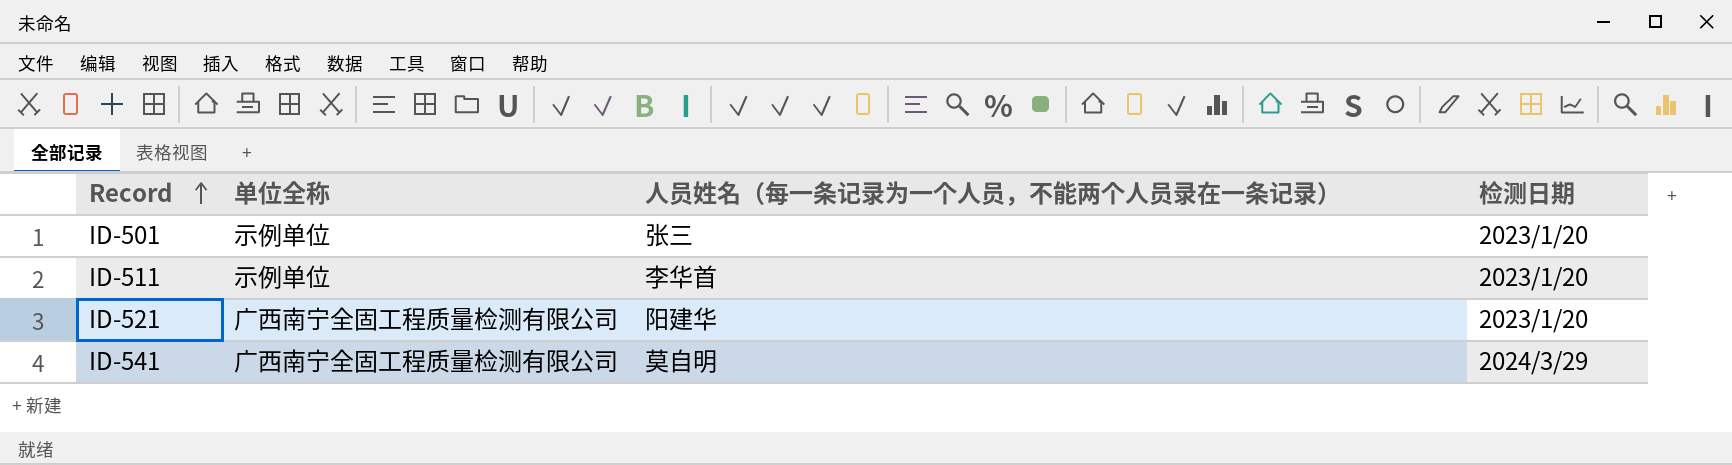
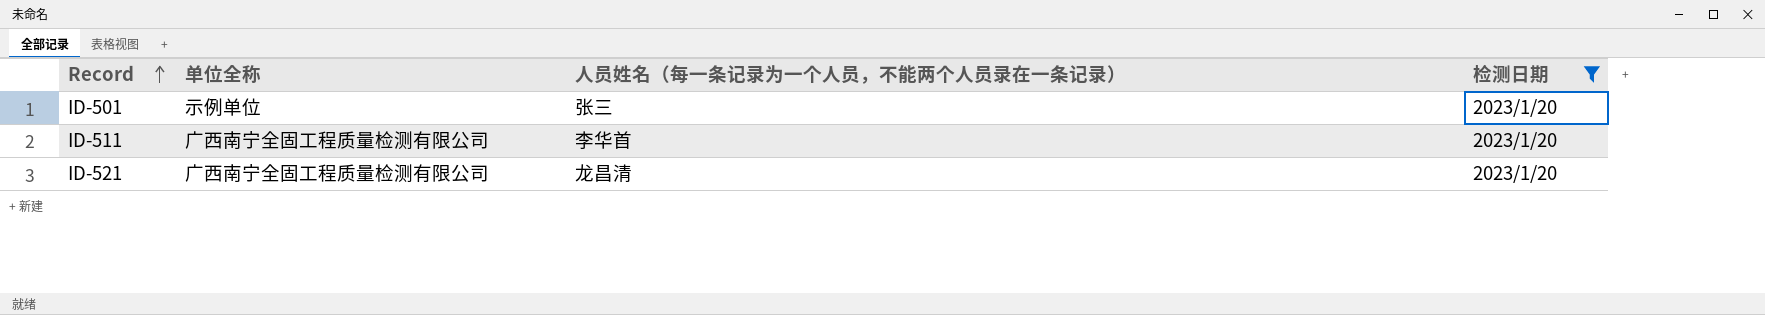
filter: none -> 检测日期 = 2023/1/20
ID-511 | 单位全称: 示例单位 -> 广西南宁全固工程质量检测有限公司
ID-521 | 人员姓名（每一条记录为一个人员，不能两个人员录在一条记录）: 阳建华 -> 龙昌清

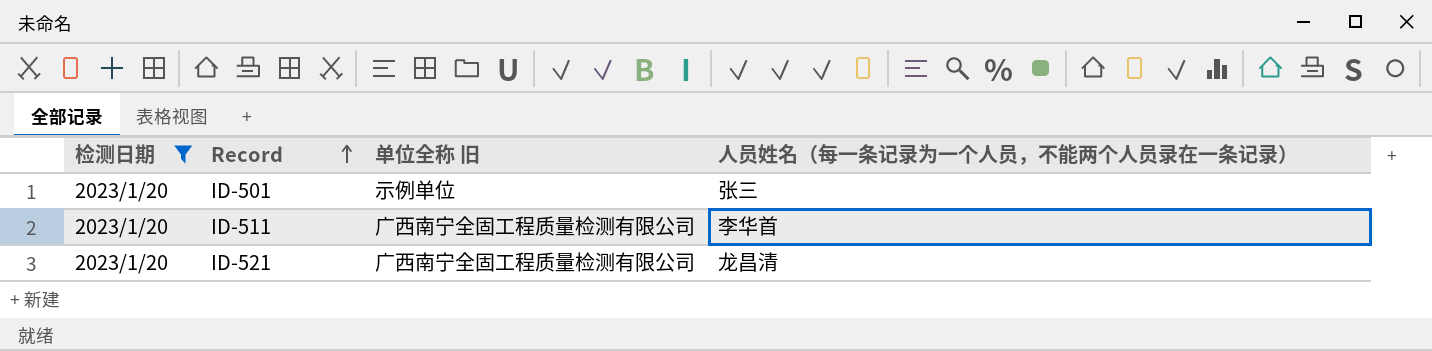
column 检测日期 | position: 4 -> 1
column name: 单位全称 -> 单位全称 旧

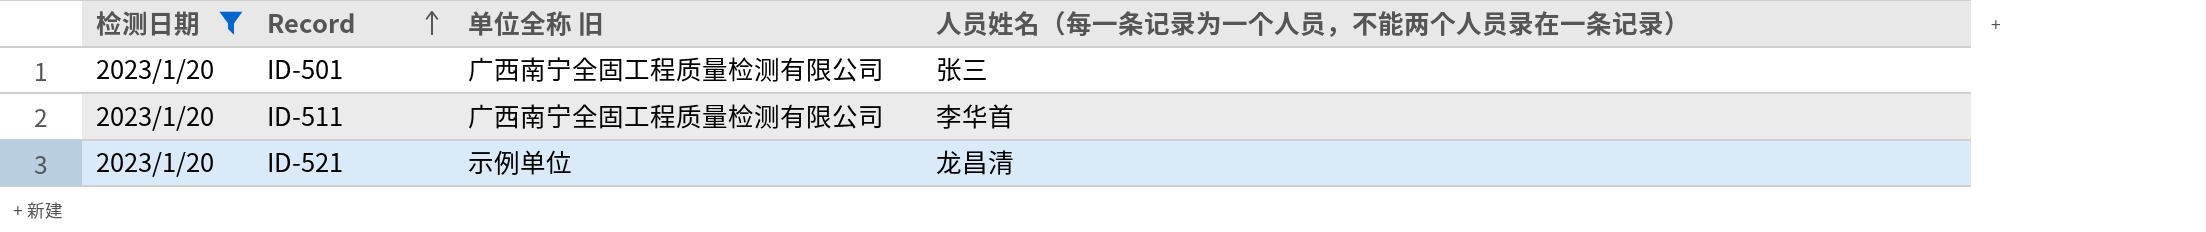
ID-501 | 单位全称 旧: 示例单位 -> 广西南宁全固工程质量检测有限公司
ID-521 | 单位全称 旧: 广西南宁全固工程质量检测有限公司 -> 示例单位

